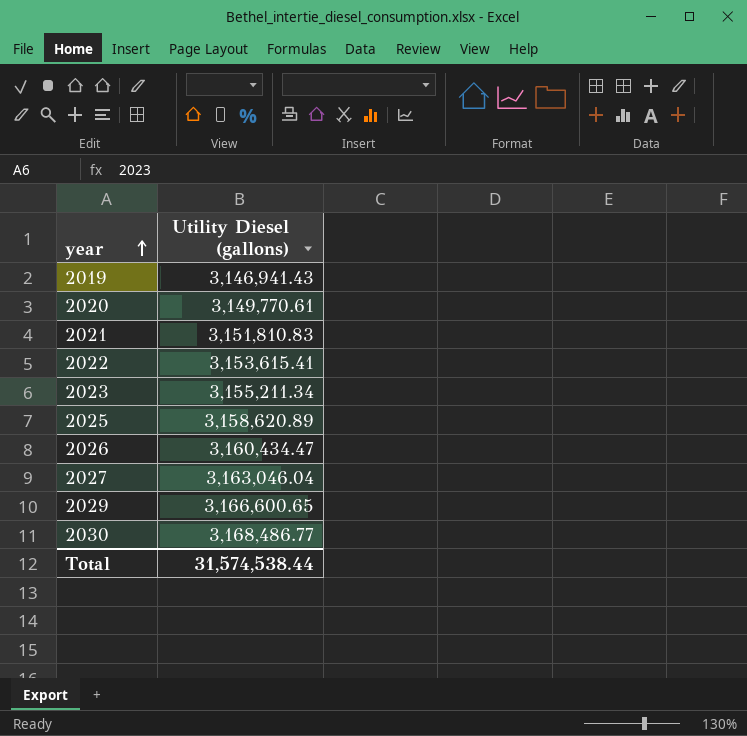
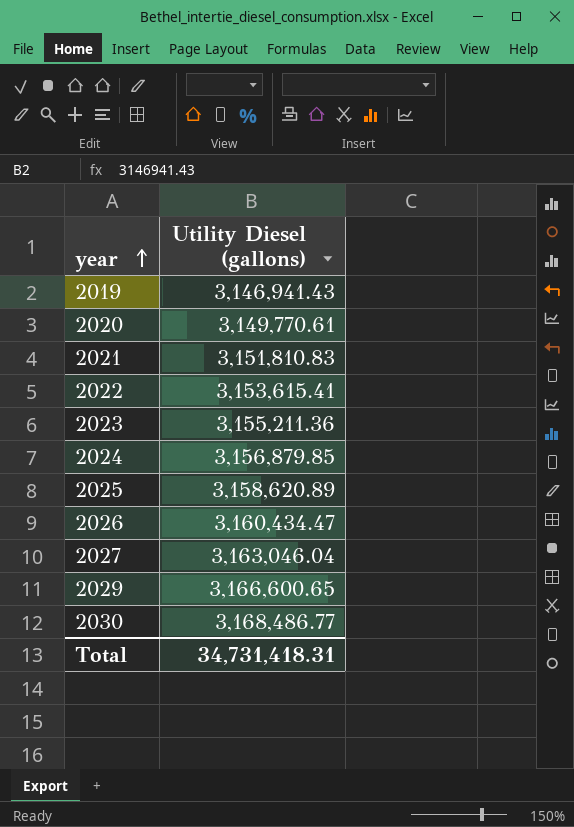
2023 | Utility Diesel (gallons): 3,155,211.34 -> 3,155,211.36
row 2024: none -> 3,156,879.85
Total | Utility Diesel (gallons): 31,574,538.44 -> 34,731,418.31

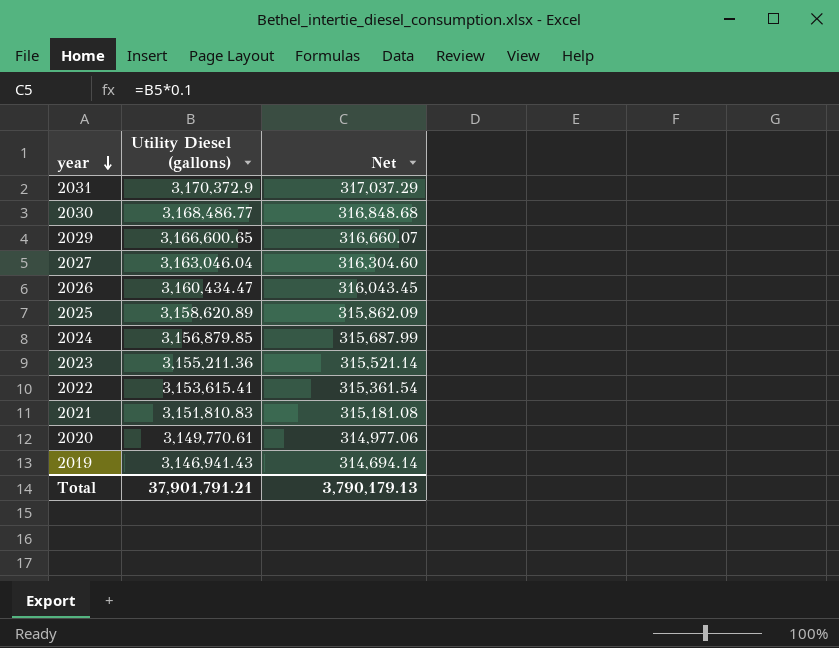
row order: year ascending -> year descending
column Net | formula: none -> [Utility Diesel (gallons)] * 0.1
row 2031: none -> 3,170,372.9 | 317,037.29
Total | Utility Diesel (gallons): 34,731,418.31 -> 37,901,791.21

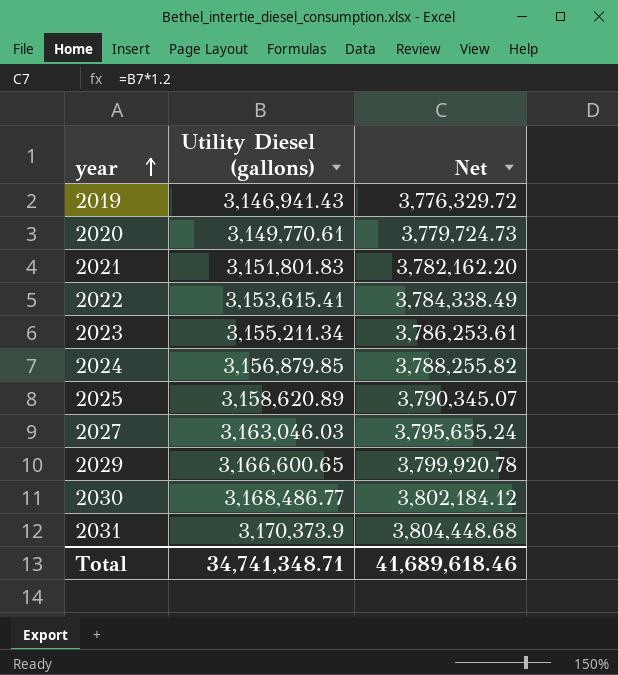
row order: year descending -> year ascending
column Net | formula: [Utility Diesel (gallons)] * 0.1 -> [Utility Diesel (gallons)] * 1.2
row 2026: 3,160,434.47 | 316,043.45 -> none
2021 | Utility Diesel (gallons): 3,151,810.83 -> 3,151,801.83
2023 | Utility Diesel (gallons): 3,155,211.36 -> 3,155,211.34
2027 | Utility Diesel (gallons): 3,163,046.04 -> 3,163,046.03
2031 | Utility Diesel (gallons): 3,170,372.9 -> 3,170,373.9
Total | Utility Diesel (gallons): 37,901,791.21 -> 34,741,348.71
Total | Net: 3,790,179.13 -> 41,689,618.46

